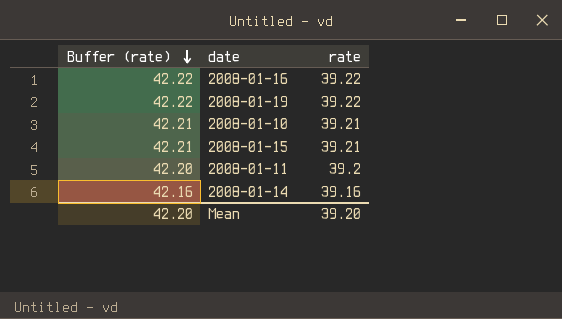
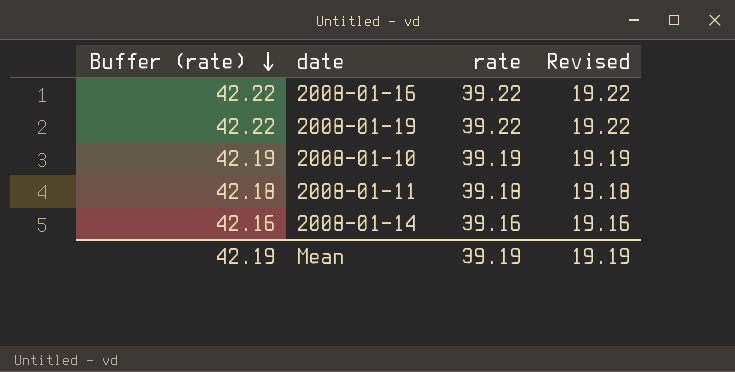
column Revised | formula: none -> [rate] - 20
row 2008-01-15: 42.21 | 39.21 -> none
2008-01-10 | Buffer (rate): 42.21 -> 42.19
2008-01-10 | rate: 39.21 -> 39.19
2008-01-11 | Buffer (rate): 42.20 -> 42.18
2008-01-11 | rate: 39.2 -> 39.18
Mean | Buffer (rate): 42.20 -> 42.19
Mean | rate: 39.20 -> 39.19

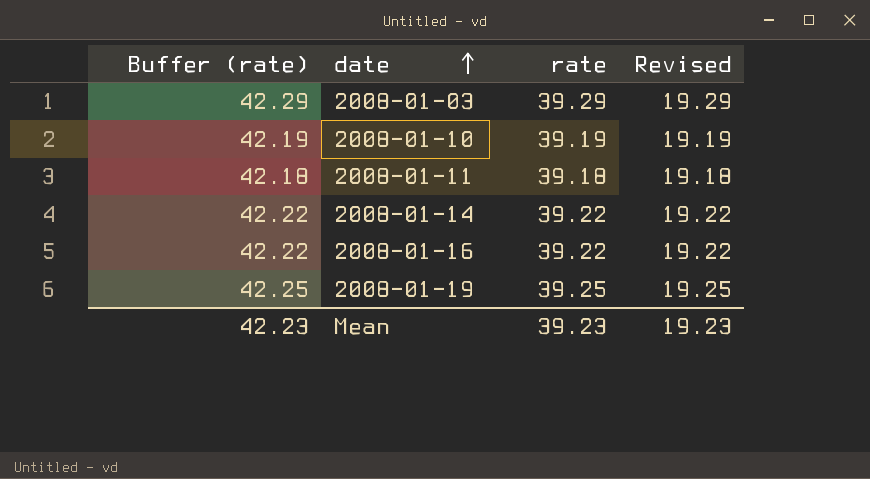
row order: Buffer (rate) descending -> date ascending
row 2008-01-03: none -> 42.29 | 39.29 | 19.29
2008-01-14 | Buffer (rate): 42.16 -> 42.22
2008-01-14 | rate: 39.16 -> 39.22
2008-01-14 | Revised: 19.16 -> 19.22
2008-01-19 | Buffer (rate): 42.22 -> 42.25
2008-01-19 | rate: 39.22 -> 39.25
2008-01-19 | Revised: 19.22 -> 19.25
Mean | Buffer (rate): 42.19 -> 42.23
Mean | rate: 39.19 -> 39.23
Mean | Revised: 19.19 -> 19.23

